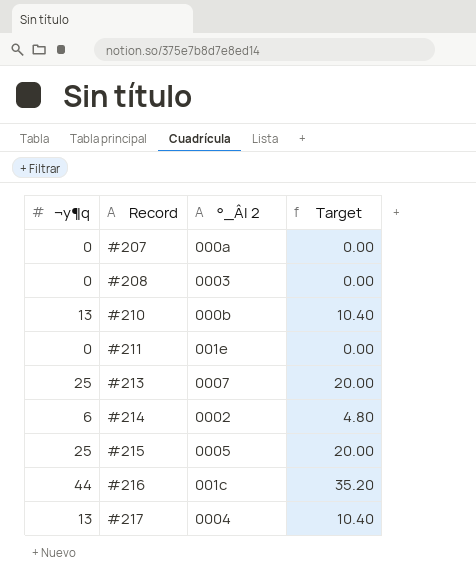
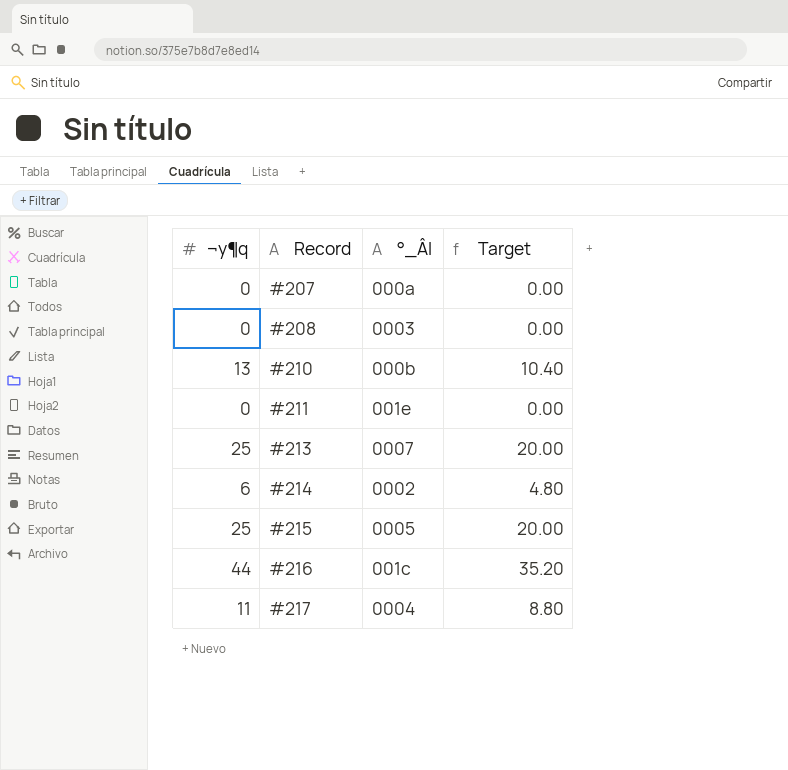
column name: °_ÂI 2 -> °_ÂI
#217 | ¬y¶q: 13 -> 11
#217 | Target: 10.40 -> 8.80

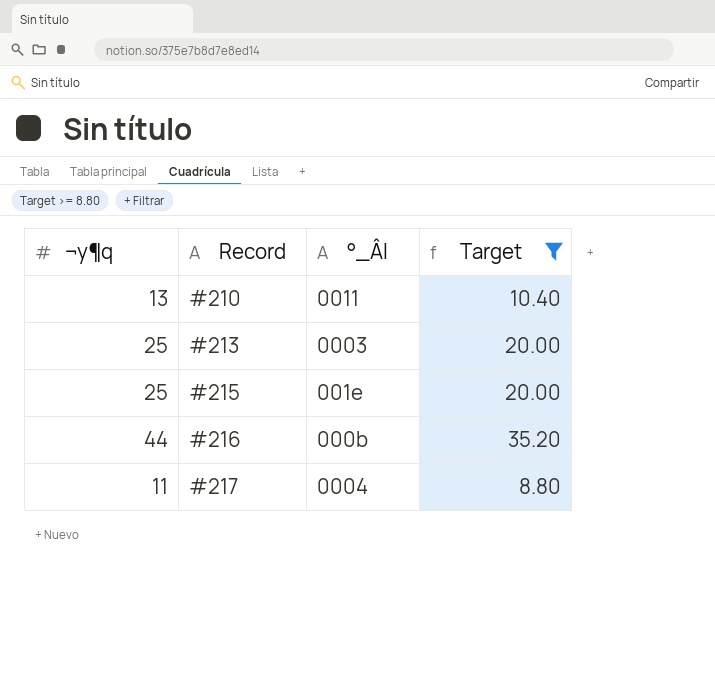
filter: none -> Target >= 8.80
#210 | °_ÂI: 000b -> 0011
#213 | °_ÂI: 0007 -> 0003
#215 | °_ÂI: 0005 -> 001e
#216 | °_ÂI: 001c -> 000b

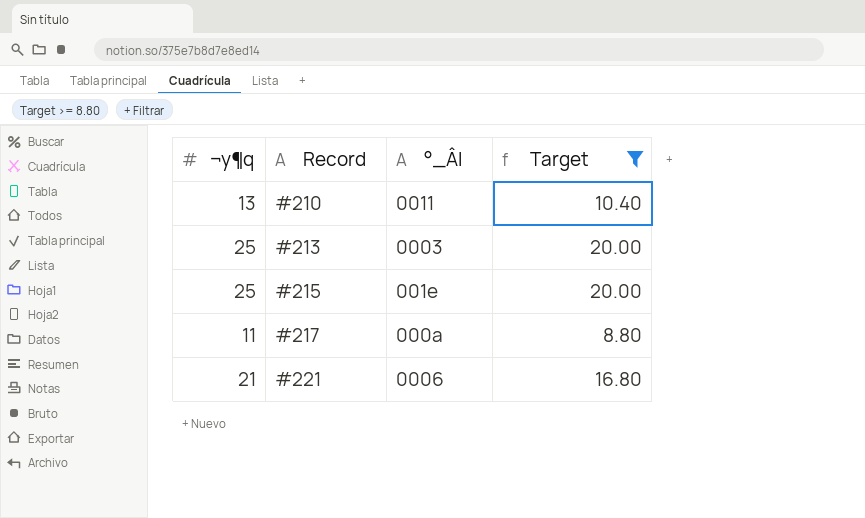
row #216: 44 | 000b | 35.20 -> none
#217 | °_ÂI: 0004 -> 000a
row #221: none -> 21 | 0006 | 16.80

